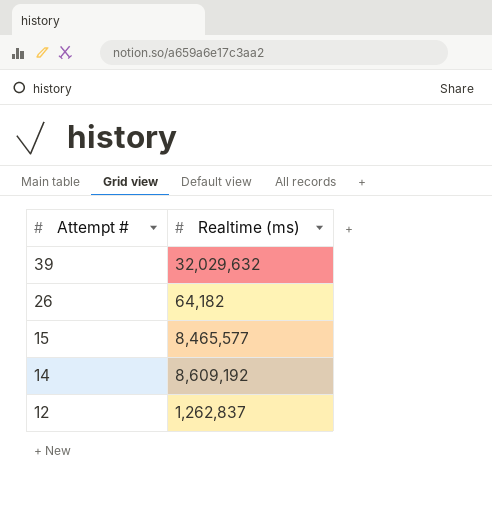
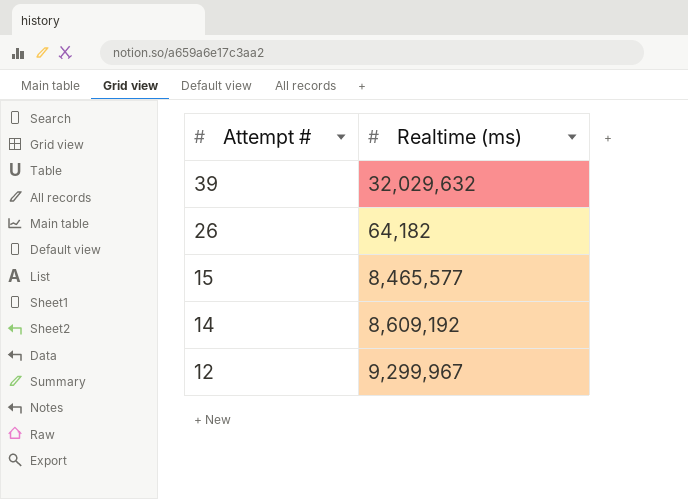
12 | Realtime (ms): 1,262,837 -> 9,299,967

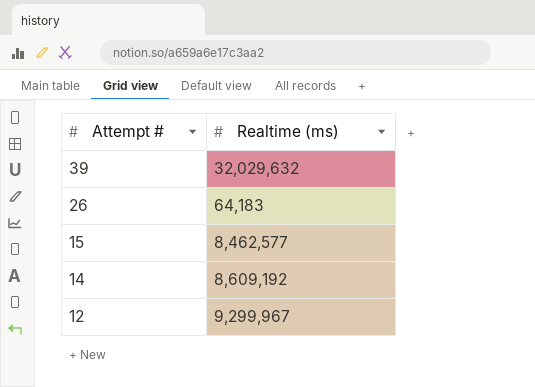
26 | Realtime (ms): 64,182 -> 64,183
15 | Realtime (ms): 8,465,577 -> 8,462,577

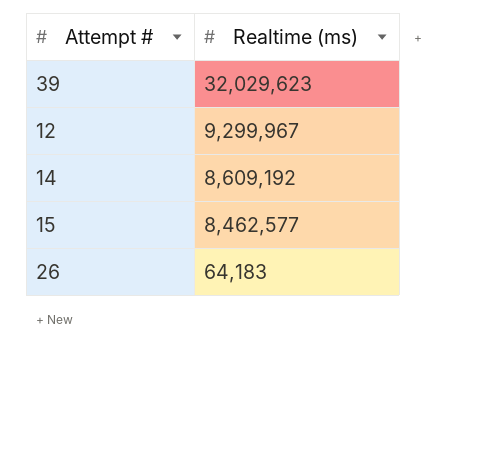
row order: Attempt # descending -> Realtime (ms) descending
39 | Realtime (ms): 32,029,632 -> 32,029,623

